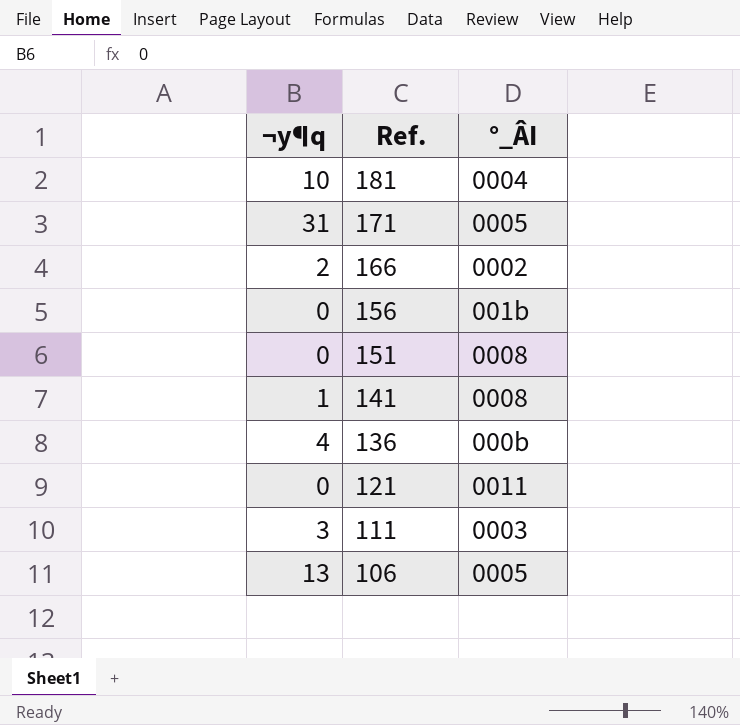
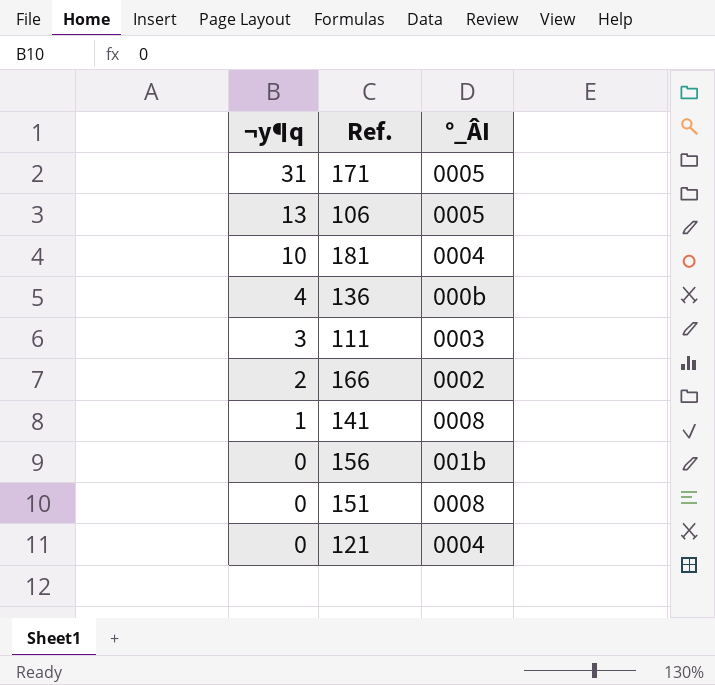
row order: Ref. descending -> ¬y¶q descending
121 | °_ÂI: 0011 -> 0004

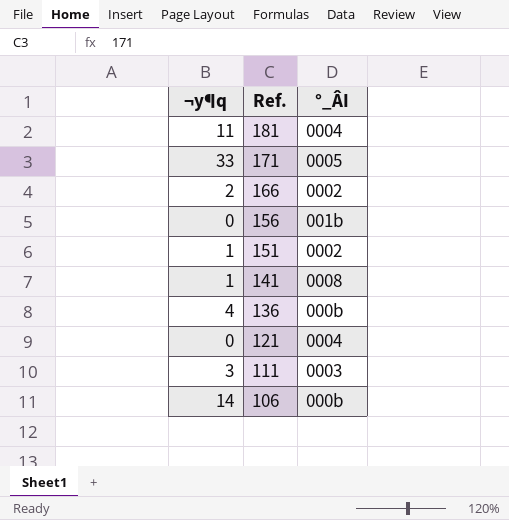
row order: ¬y¶q descending -> Ref. descending
181 | ¬y¶q: 10 -> 11
171 | ¬y¶q: 31 -> 33
151 | ¬y¶q: 0 -> 1
151 | °_ÂI: 0008 -> 0002
106 | ¬y¶q: 13 -> 14
106 | °_ÂI: 0005 -> 000b

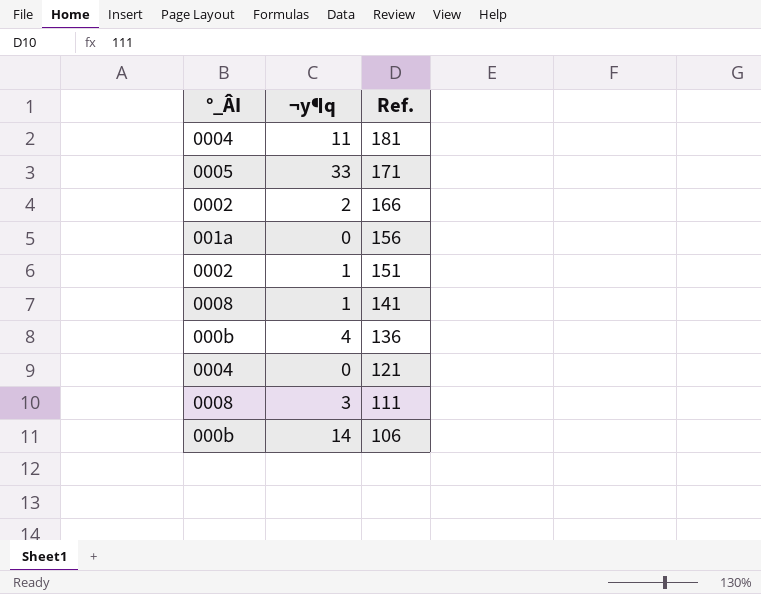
column °_ÂI | position: 3 -> 1
156 | °_ÂI: 001b -> 001a
111 | °_ÂI: 0003 -> 0008

